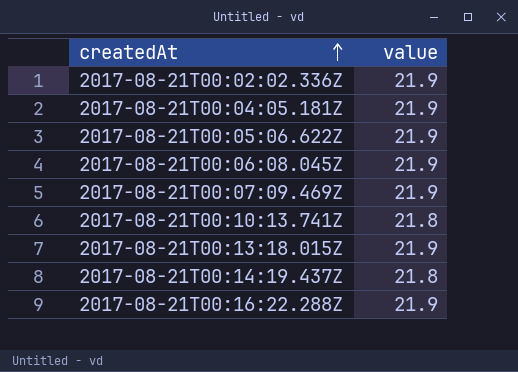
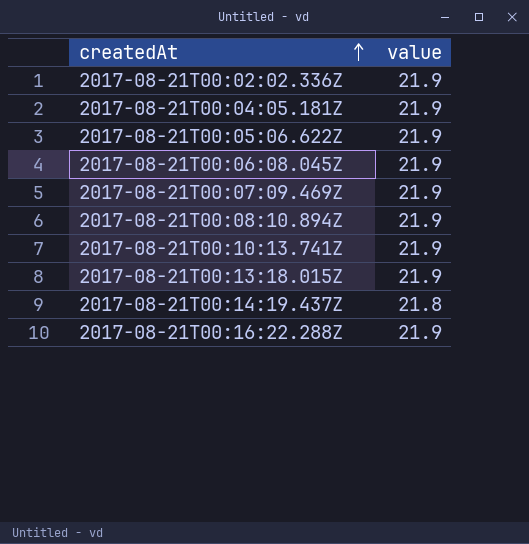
row 2017-08-21T00:08:10.894Z: none -> 21.9
2017-08-21T00:10:13.741Z | value: 21.8 -> 21.9

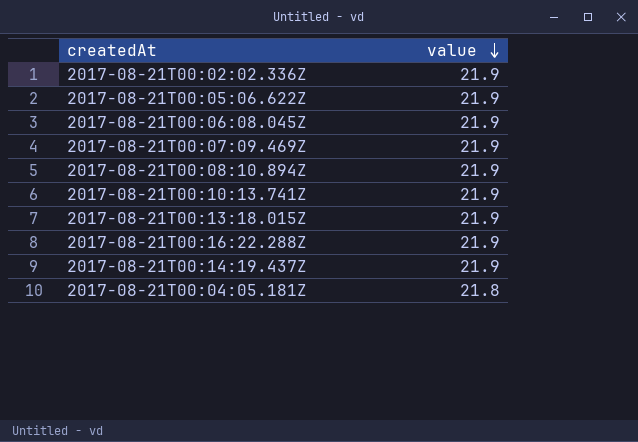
row order: createdAt ascending -> value descending
2017-08-21T00:14:19.437Z | value: 21.8 -> 21.9
2017-08-21T00:04:05.181Z | value: 21.9 -> 21.8

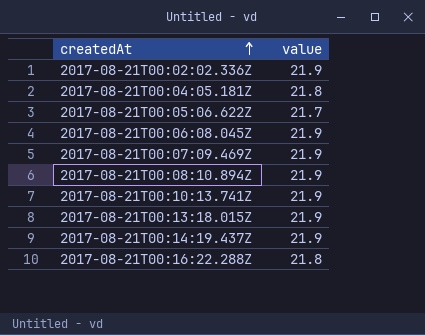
row order: value descending -> createdAt ascending
2017-08-21T00:05:06.622Z | value: 21.9 -> 21.7
2017-08-21T00:16:22.288Z | value: 21.9 -> 21.8

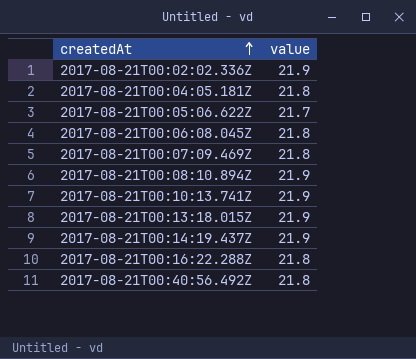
2017-08-21T00:06:08.045Z | value: 21.9 -> 21.8
2017-08-21T00:07:09.469Z | value: 21.9 -> 21.8
row 2017-08-21T00:40:56.492Z: none -> 21.8

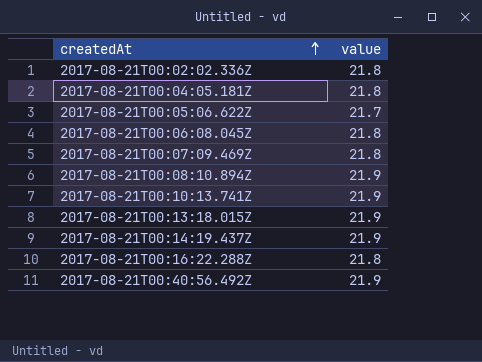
2017-08-21T00:02:02.336Z | value: 21.9 -> 21.8
2017-08-21T00:40:56.492Z | value: 21.8 -> 21.9

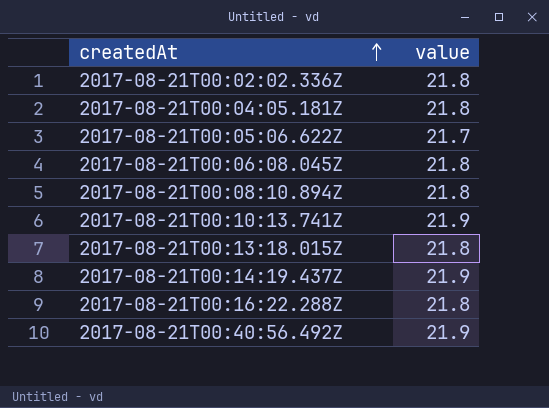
row 2017-08-21T00:07:09.469Z: 21.8 -> none
2017-08-21T00:08:10.894Z | value: 21.9 -> 21.8
2017-08-21T00:13:18.015Z | value: 21.9 -> 21.8

